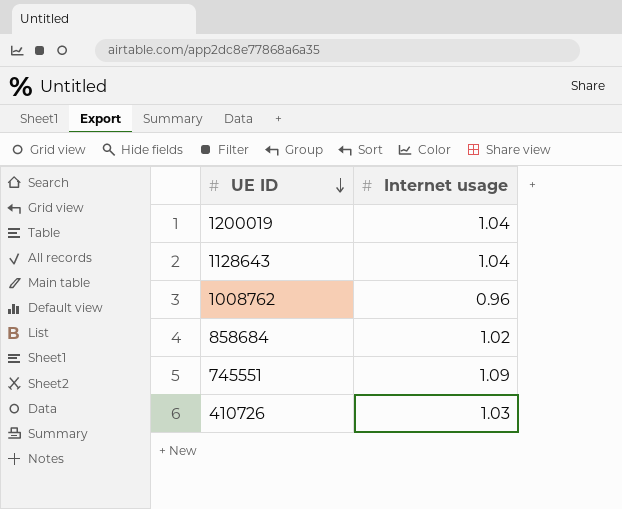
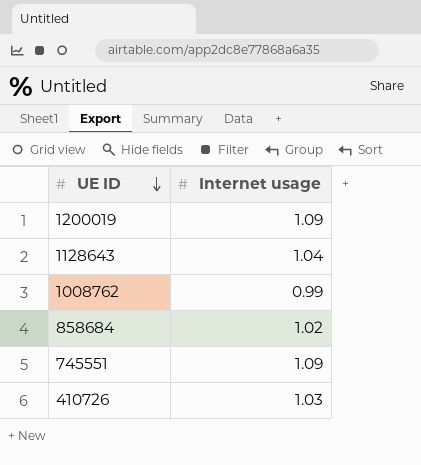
1200019 | Internet usage: 1.04 -> 1.09
1008762 | Internet usage: 0.96 -> 0.99

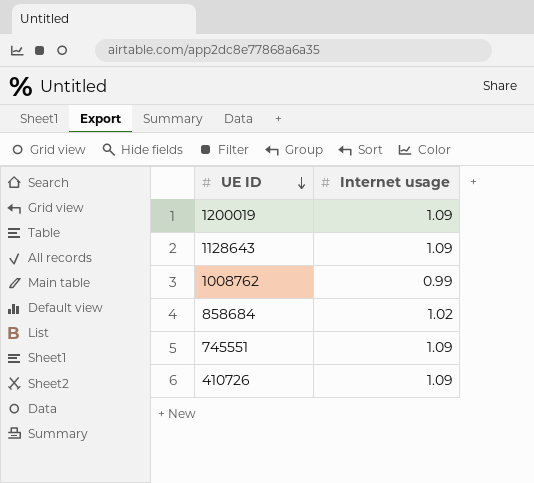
1128643 | Internet usage: 1.04 -> 1.09
410726 | Internet usage: 1.03 -> 1.09

